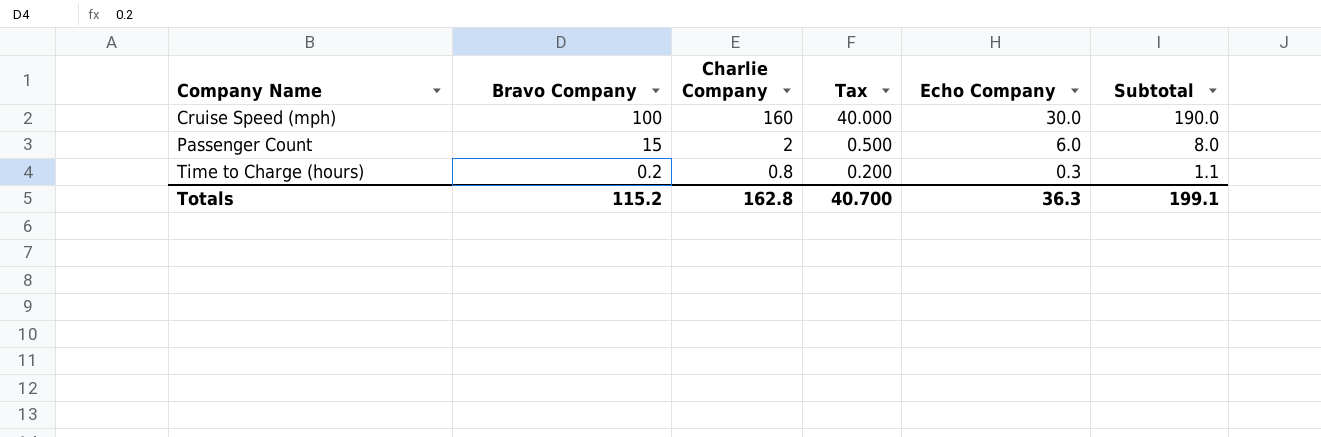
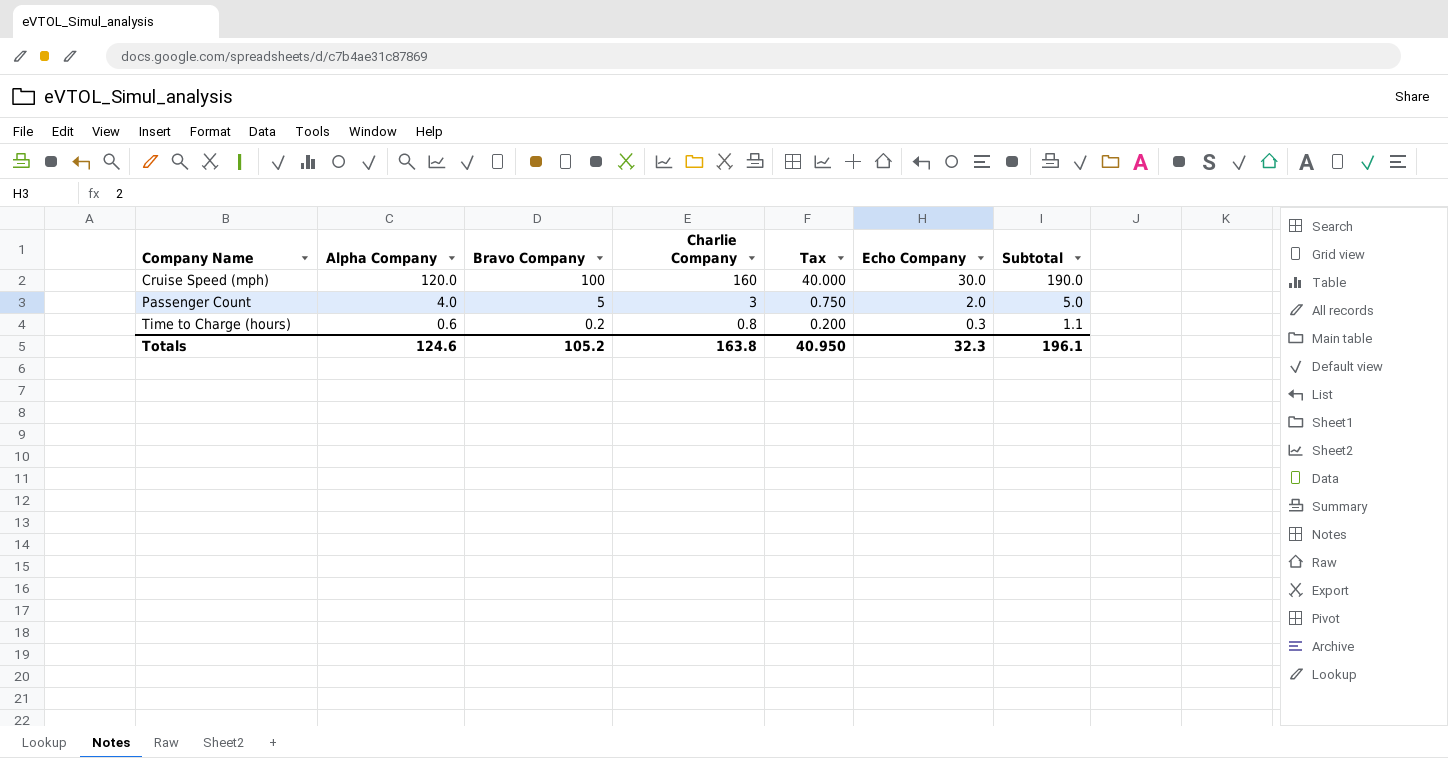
column Alpha Company | position: none -> 2
Passenger Count | Bravo Company: 15 -> 5
Passenger Count | Charlie Company: 2 -> 3
Passenger Count | Tax: 0.500 -> 0.750
Passenger Count | Echo Company: 6.0 -> 2.0
Passenger Count | Subtotal: 8.0 -> 5.0
Totals | Bravo Company: 115.2 -> 105.2
Totals | Charlie Company: 162.8 -> 163.8
Totals | Tax: 40.700 -> 40.950
Totals | Echo Company: 36.3 -> 32.3
Totals | Subtotal: 199.1 -> 196.1

